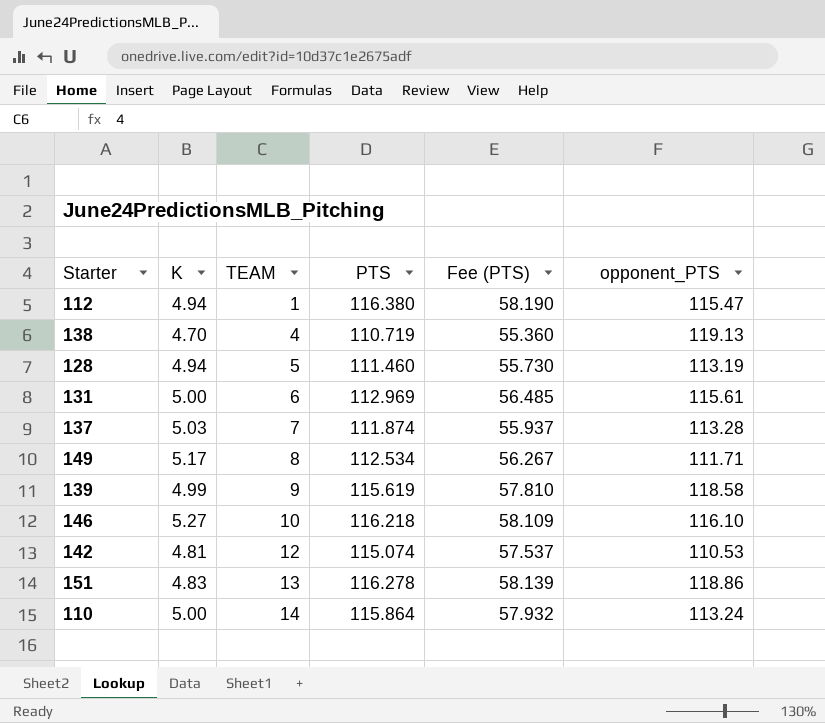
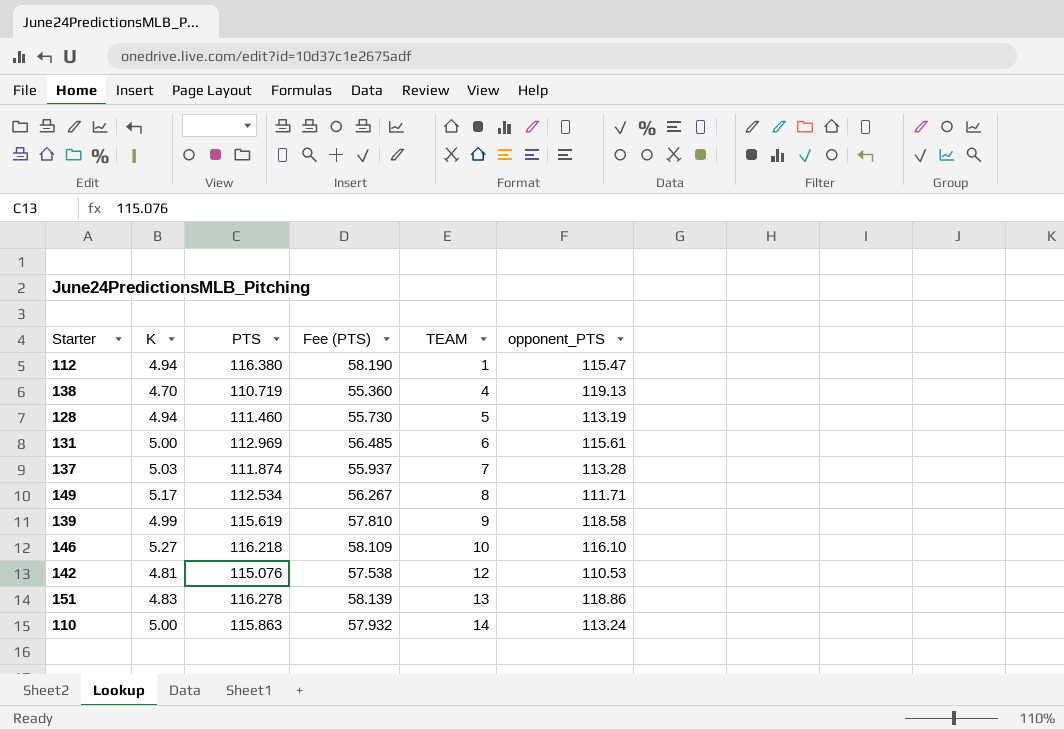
column TEAM | position: 3 -> 5
142 | PTS: 115.074 -> 115.076
142 | Fee (PTS): 57.537 -> 57.538
110 | PTS: 115.864 -> 115.863

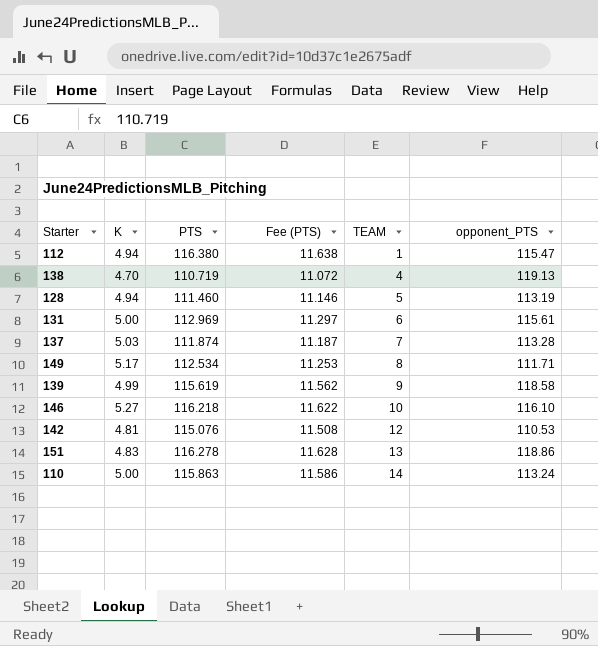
column Fee (PTS) | formula: [PTS] * 0.5 -> [PTS] * 0.1

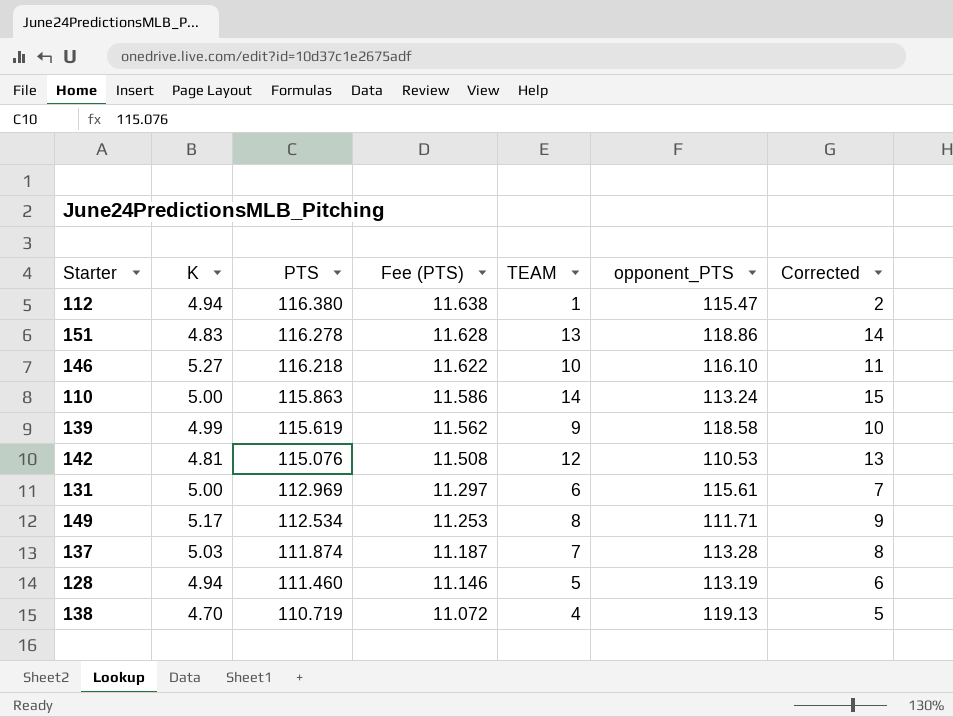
row order: TEAM ascending -> PTS descending
column Corrected | formula: none -> [TEAM] + 1

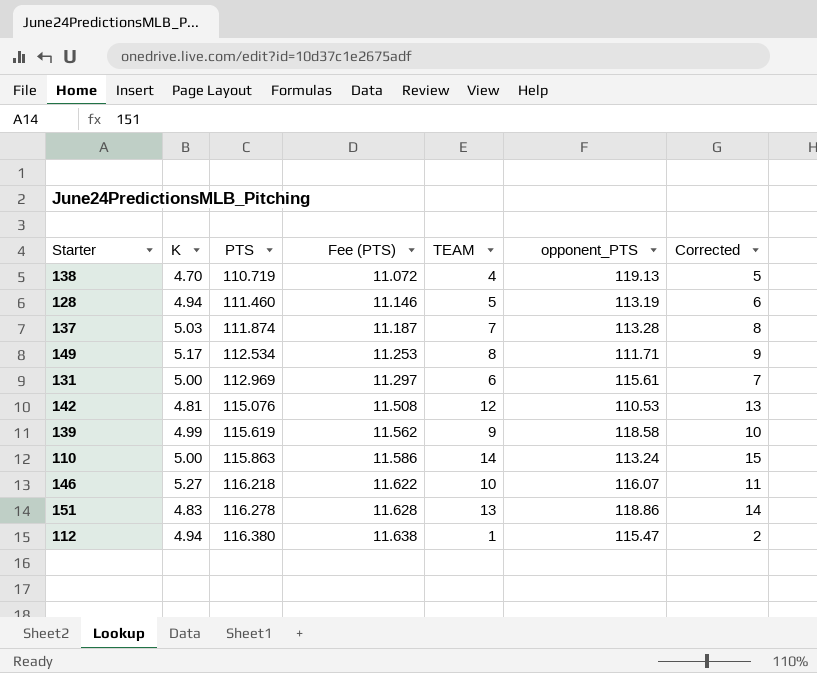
row order: PTS descending -> PTS ascending
146 | opponent_PTS: 116.10 -> 116.07

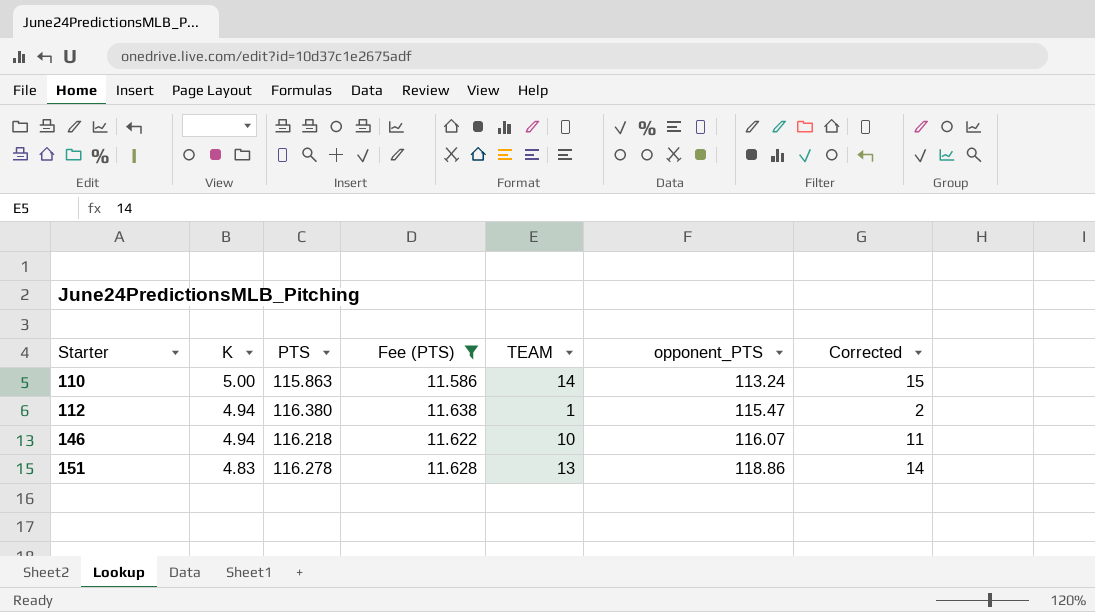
filter: none -> Fee (PTS) >= 11.586
row order: PTS ascending -> Starter ascending
146 | K: 5.27 -> 4.94

